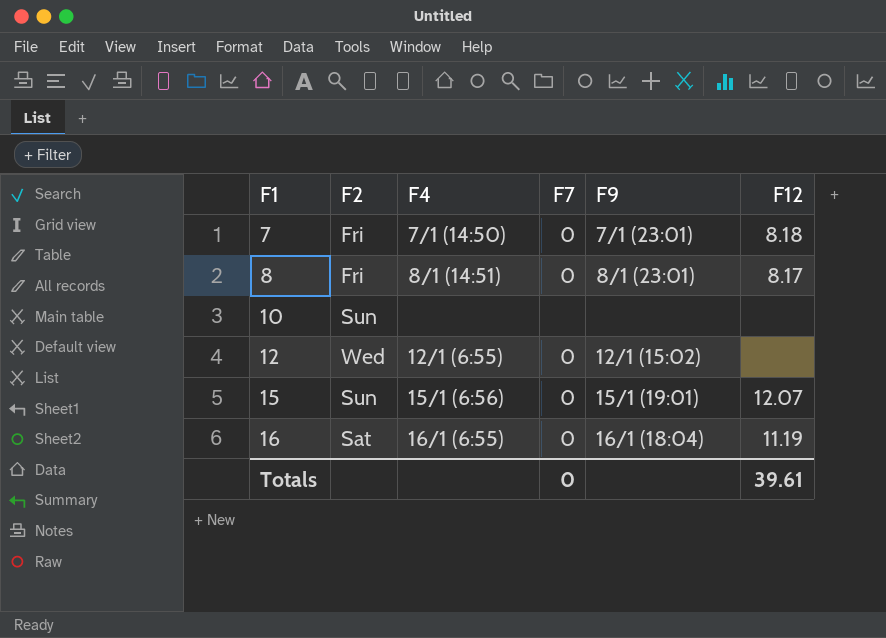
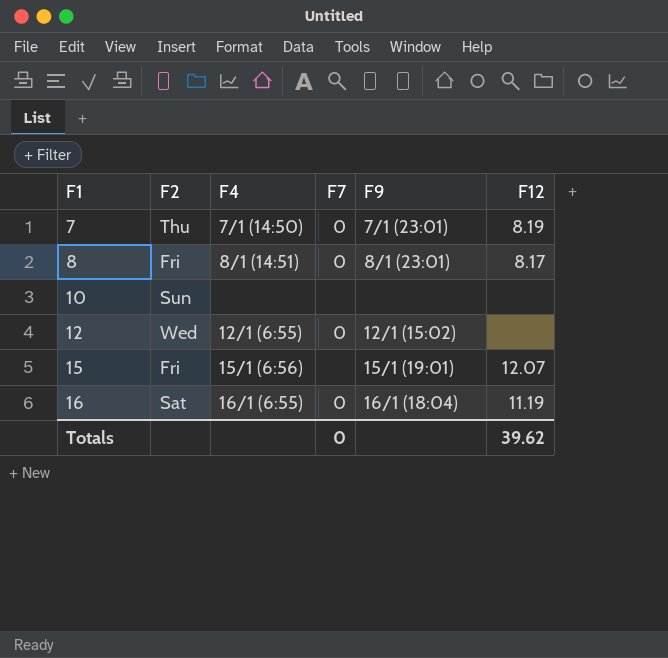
7 | F2: Fri -> Thu
7 | F12: 8.18 -> 8.19
15 | F2: Sun -> Fri
15 | F7: 0 -> none
Totals | F12: 39.61 -> 39.62

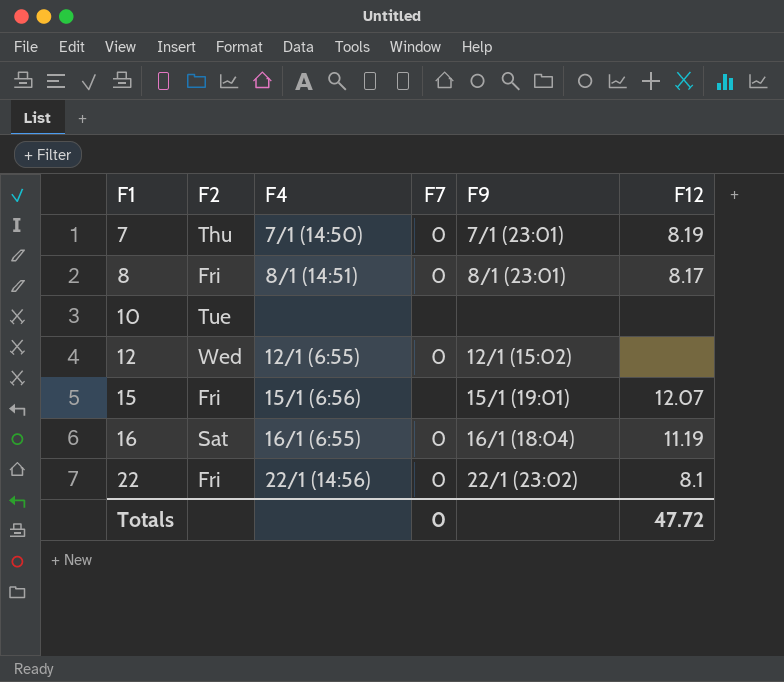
10 | F2: Sun -> Tue
row 22: none -> Fri | 22/1 (14:56) | 0 | 22/1 (23:02) | 8.1
Totals | F12: 39.62 -> 47.72

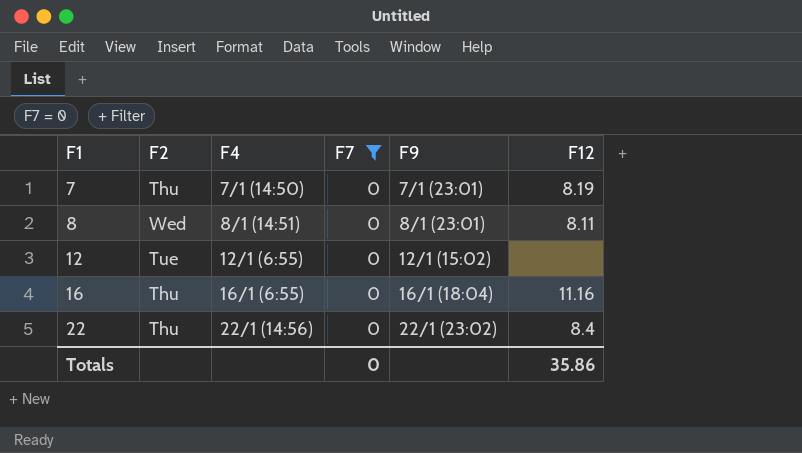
filter: none -> F7 = 0
8 | F2: Fri -> Wed
8 | F12: 8.17 -> 8.11
12 | F2: Wed -> Tue
16 | F2: Sat -> Thu
16 | F12: 11.19 -> 11.16
22 | F2: Fri -> Thu
22 | F12: 8.1 -> 8.4
Totals | F12: 47.72 -> 35.86

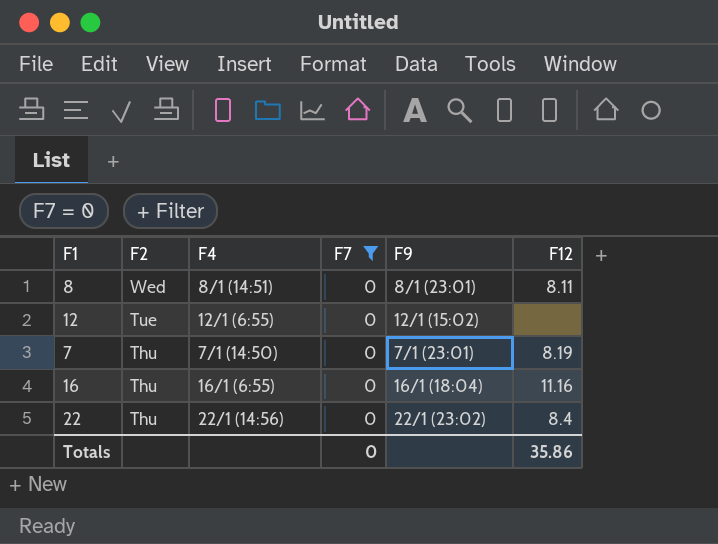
row order: F1 ascending -> F2 descending

